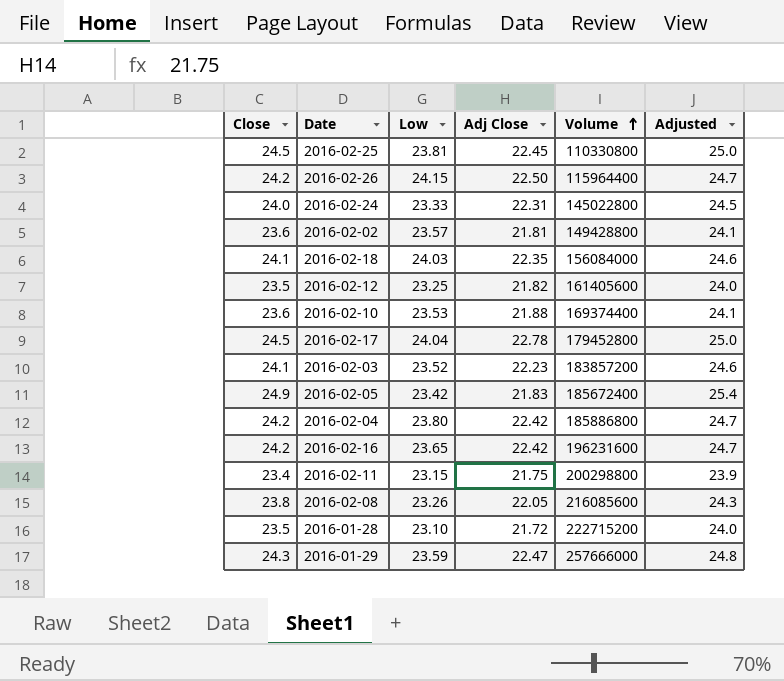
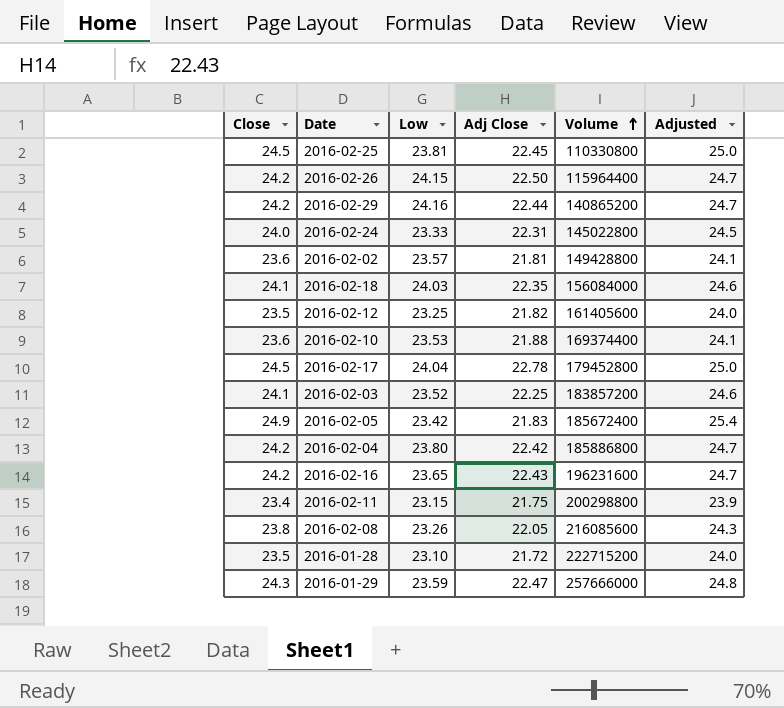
row 2016-02-29: none -> 24.2 | 24.16 | 22.44 | 140865200 | 24.7
2016-02-03 | Adj Close: 22.23 -> 22.25
2016-02-16 | Adj Close: 22.42 -> 22.43

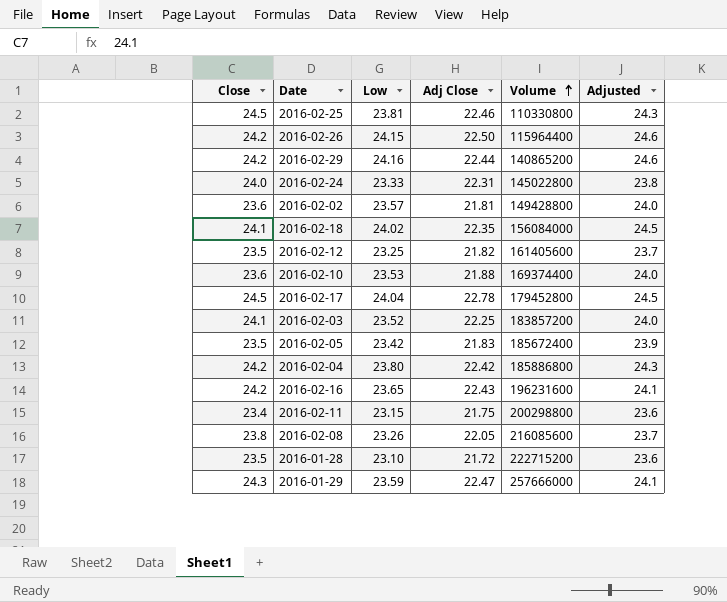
column Adjusted | formula: [Close] * 1.02 -> [Low] * 1.02
2016-02-25 | Adj Close: 22.45 -> 22.46
2016-02-18 | Low: 24.03 -> 24.02
2016-02-05 | Close: 24.9 -> 23.5

